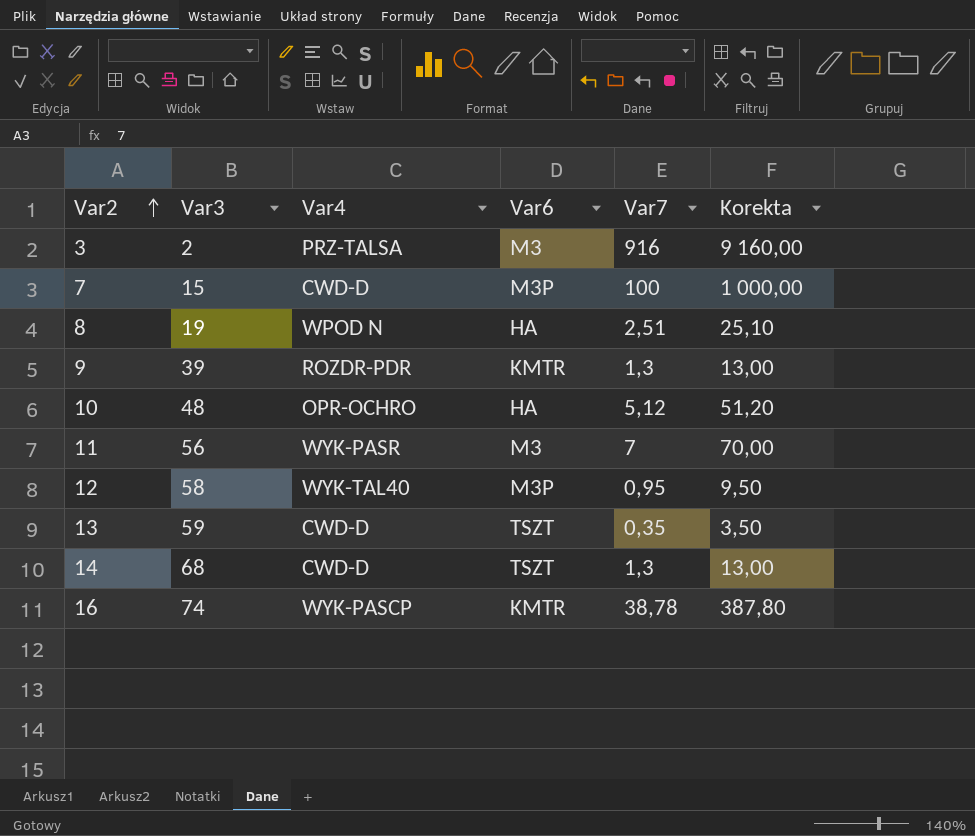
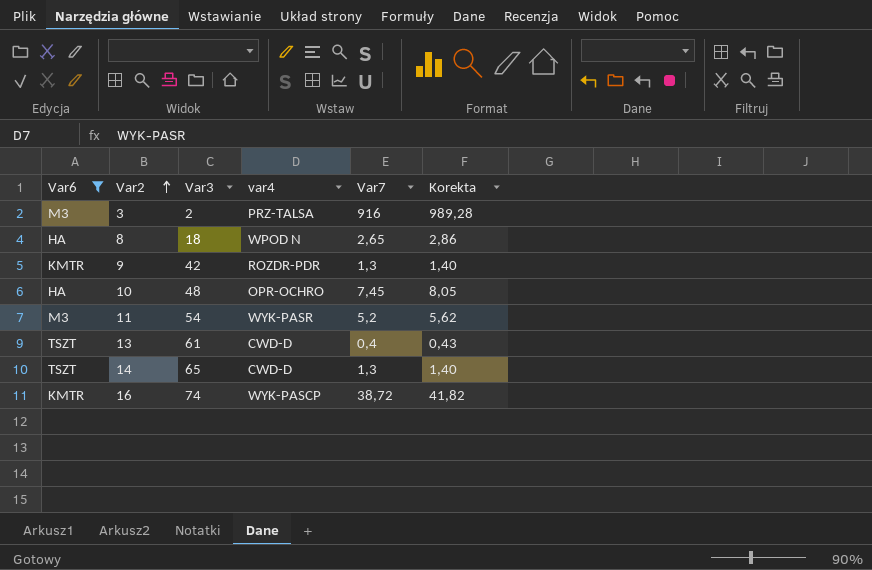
filter: none -> Var6 != M3P
column Var6 | position: 4 -> 1
column name: Var4 -> var4
column Korekta | formula: [Var7] * 10 -> [Var7] * 1,08
8 | Var3: 19 -> 18
8 | Var7: 2,51 -> 2,65
9 | Var3: 39 -> 42
10 | Var7: 5,12 -> 7,45
11 | Var3: 56 -> 54
11 | Var7: 7 -> 5,2
13 | Var3: 59 -> 61
13 | Var7: 0,35 -> 0,4
14 | Var3: 68 -> 65
16 | Var7: 38,78 -> 38,72

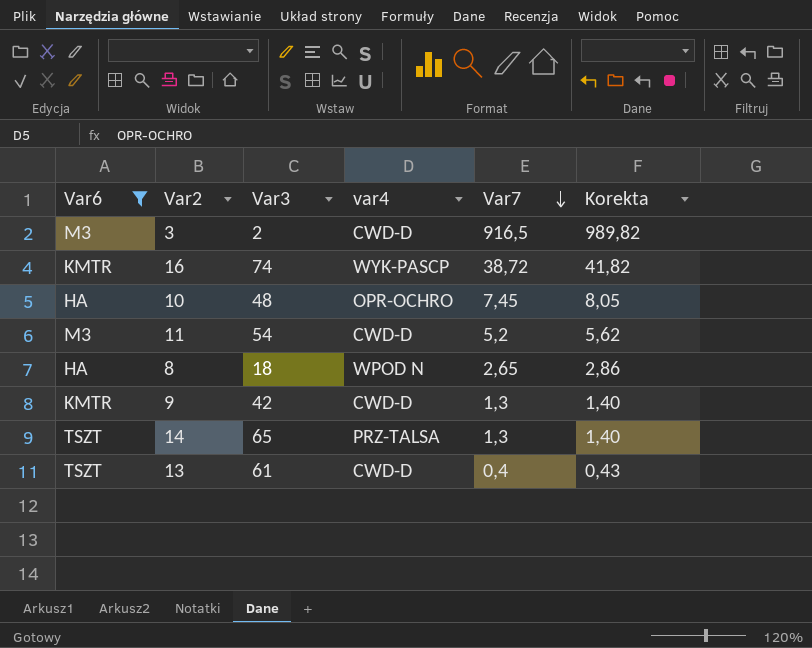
row order: Var2 ascending -> Var7 descending
3 | var4: PRZ-TALSA -> CWD-D
3 | Var7: 916 -> 916,5
3 | Korekta: 989,28 -> 989,82
11 | var4: WYK-PASR -> CWD-D
9 | var4: ROZDR-PDR -> CWD-D
14 | var4: CWD-D -> PRZ-TALSA

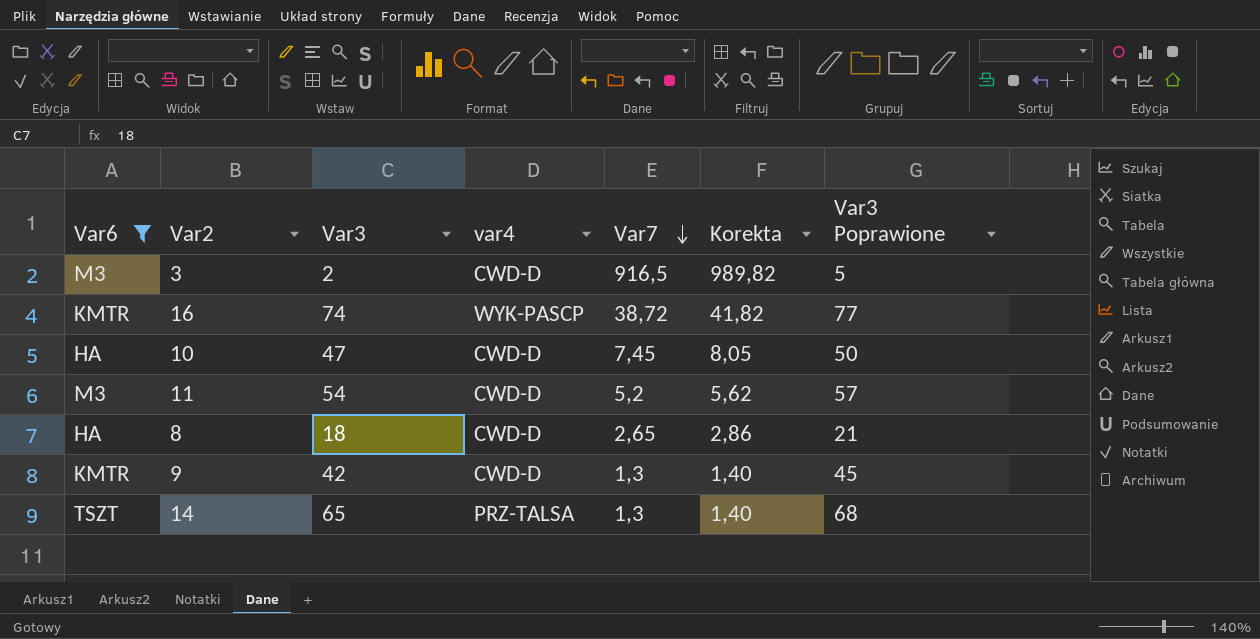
column Var3 Poprawione | formula: none -> [Var3] + 3
row 13: TSZT | 61 | CWD-D | 0,4 | 0,43 -> none
10 | Var3: 48 -> 47
10 | var4: OPR-OCHRO -> CWD-D
8 | var4: WPOD N -> CWD-D

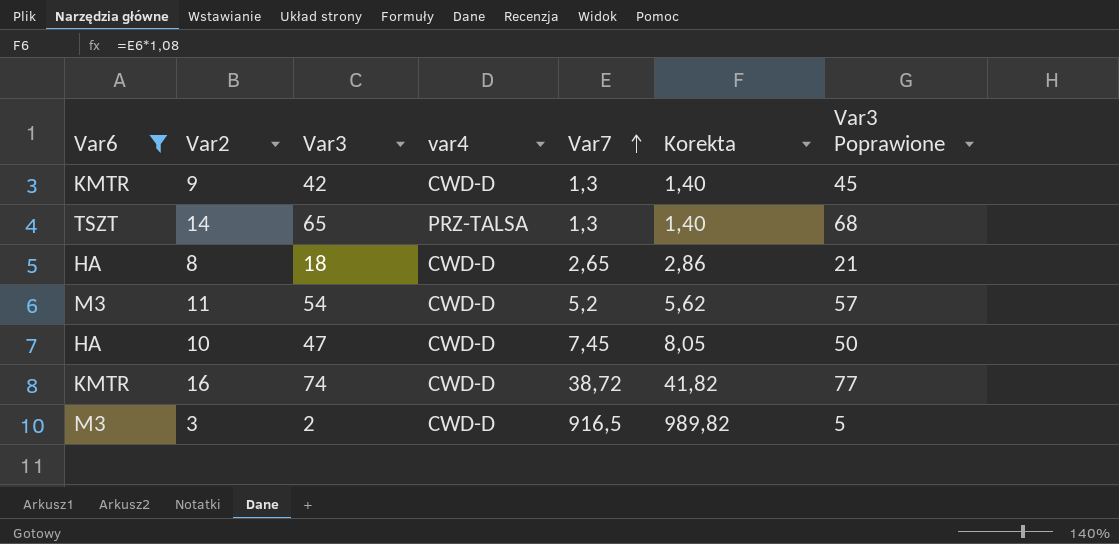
row order: Var7 descending -> Var7 ascending
16 | var4: WYK-PASCP -> CWD-D

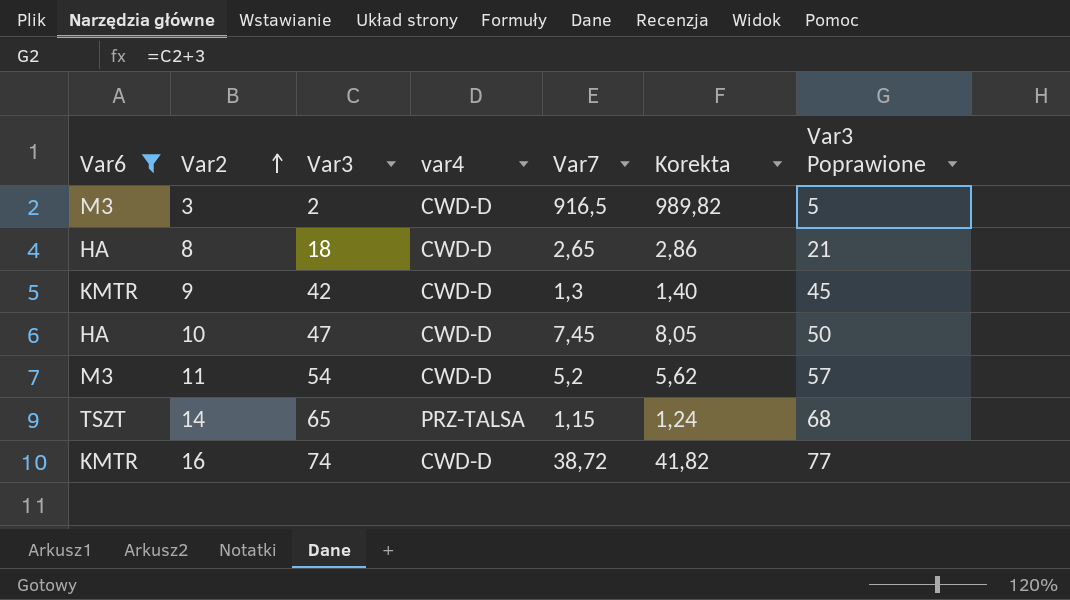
row order: Var7 ascending -> Var2 ascending
14 | Var7: 1,3 -> 1,15
14 | Korekta: 1,40 -> 1,24

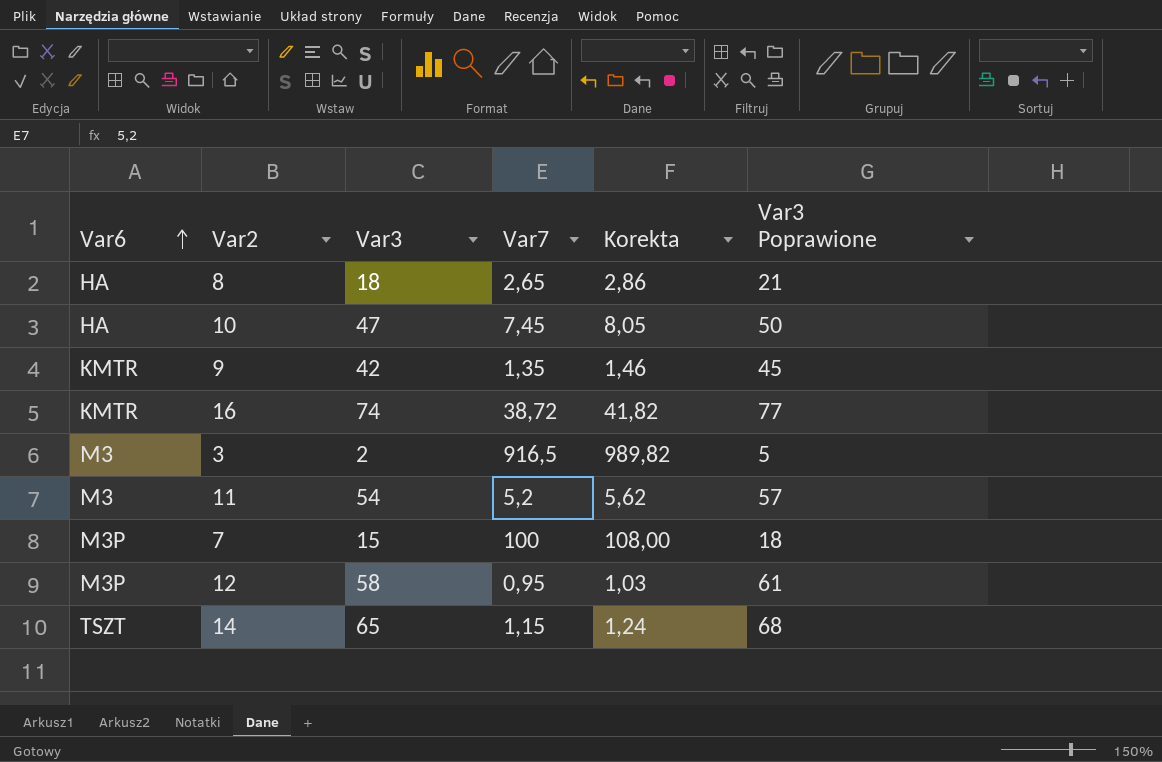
filter: Var6 != M3P -> none
row order: Var2 ascending -> Var6 ascending
column var4 | position: 4 -> none
9 | Var7: 1,3 -> 1,35
9 | Korekta: 1,40 -> 1,46

